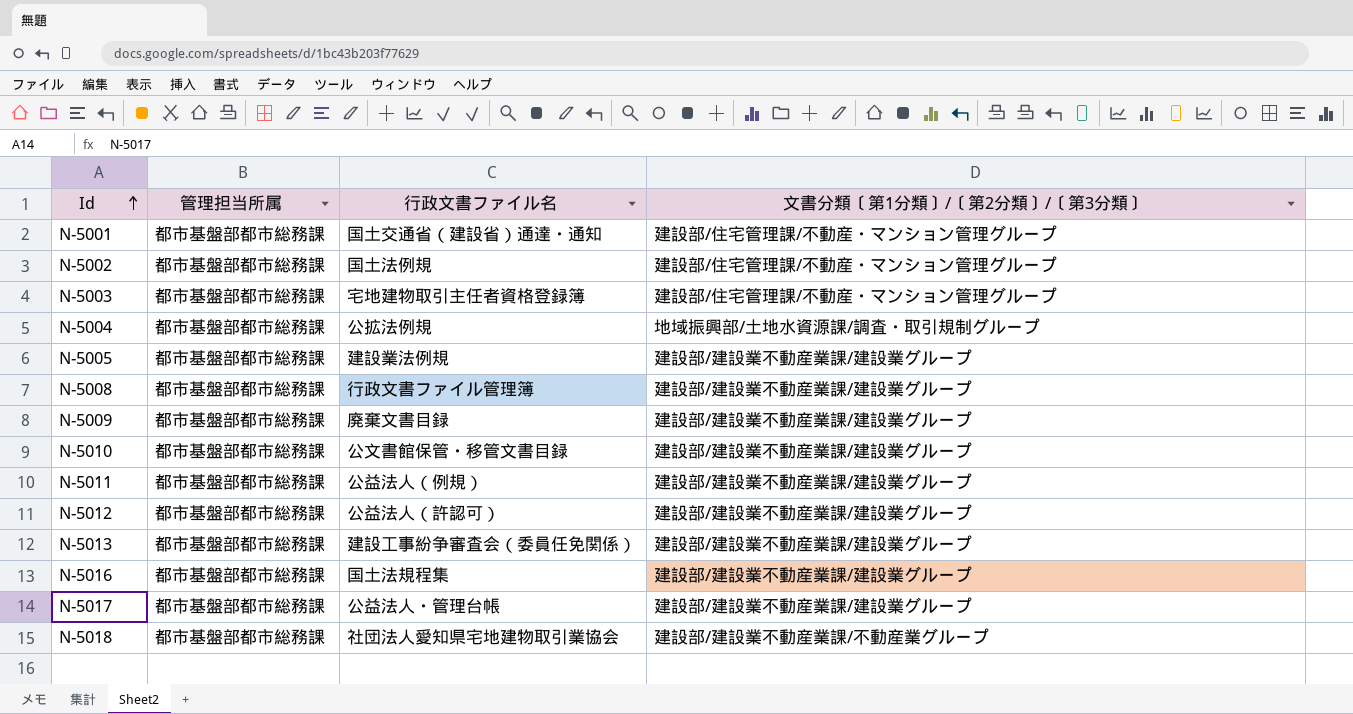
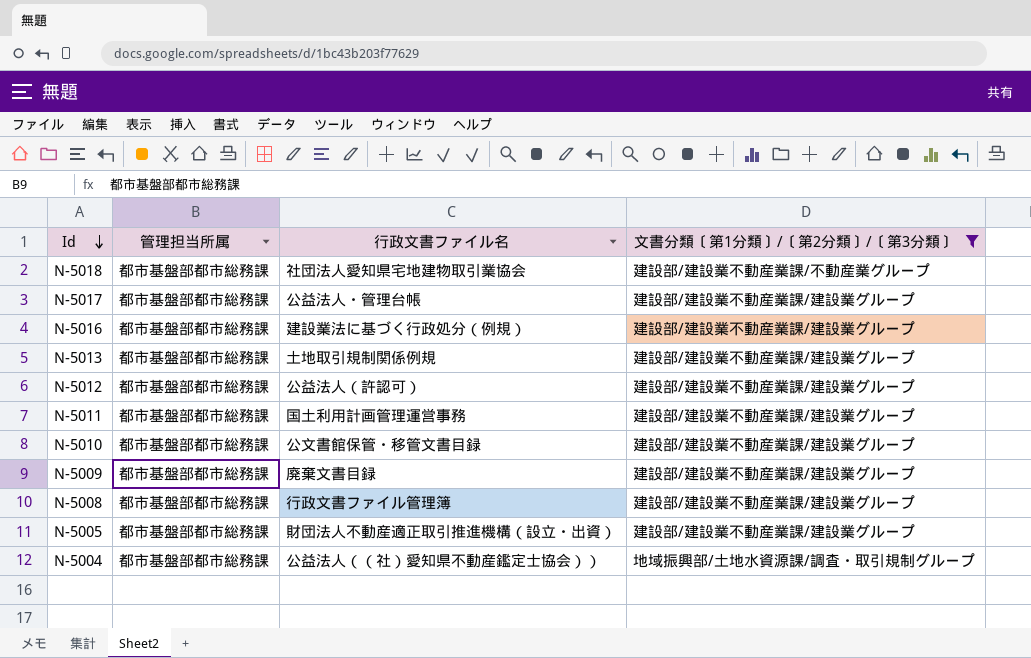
filter: none -> 文書分類〔第1分類〕/〔第2分類〕/〔第3分類〕 != 建設部/住宅管理課/不動産・マンション管理グループ
row order: Id ascending -> Id descending
N-5016 | 行政文書ファイル名: 国土法規程集 -> 建設業法に基づく行政処分（例規）
N-5013 | 行政文書ファイル名: 建設工事紛争審査会（委員任免関係） -> 土地取引規制関係例規
N-5011 | 行政文書ファイル名: 公益法人（例規） -> 国土利用計画管理運営事務
N-5005 | 行政文書ファイル名: 建設業法例規 -> 財団法人不動産適正取引推進機構（設立・出資）
N-5004 | 行政文書ファイル名: 公拡法例規 -> 公益法人（（社）愛知県不動産鑑定士協会））

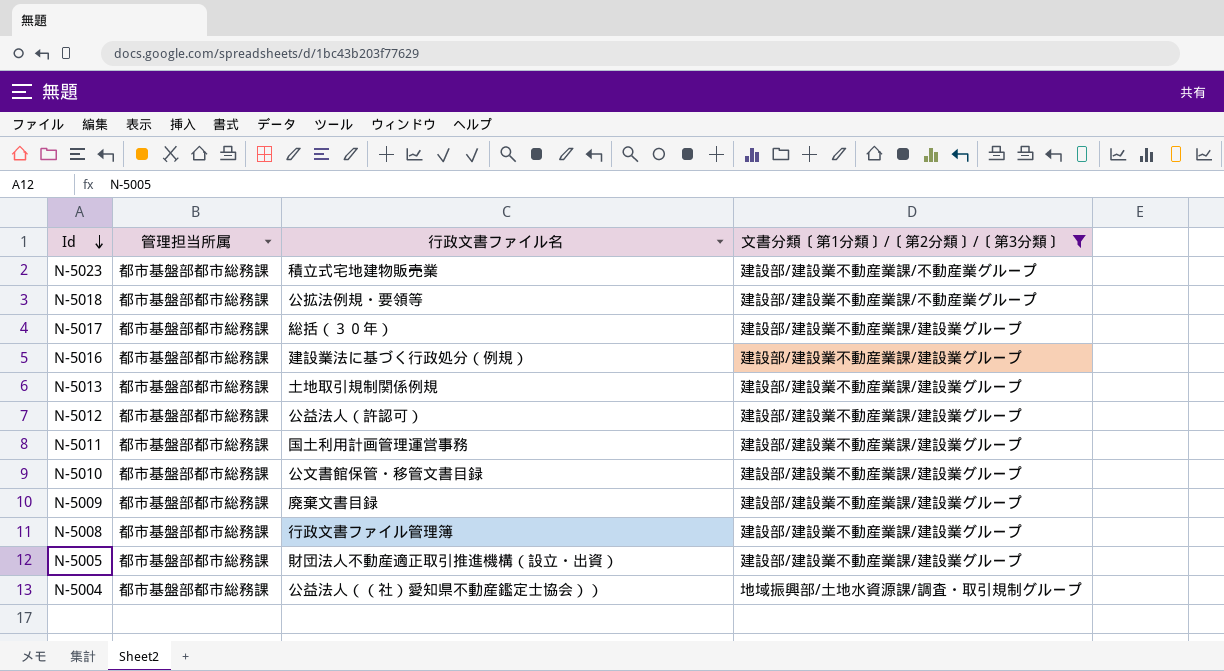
row N-5023: none -> 都市基盤部都市総務課 | 積立式宅地建物販売業 | 建設部/建設業不動産業課/不動産業グループ
N-5018 | 行政文書ファイル名: 社団法人愛知県宅地建物取引業協会 -> 公拡法例規・要領等
N-5017 | 行政文書ファイル名: 公益法人・管理台帳 -> 総括（３０年）

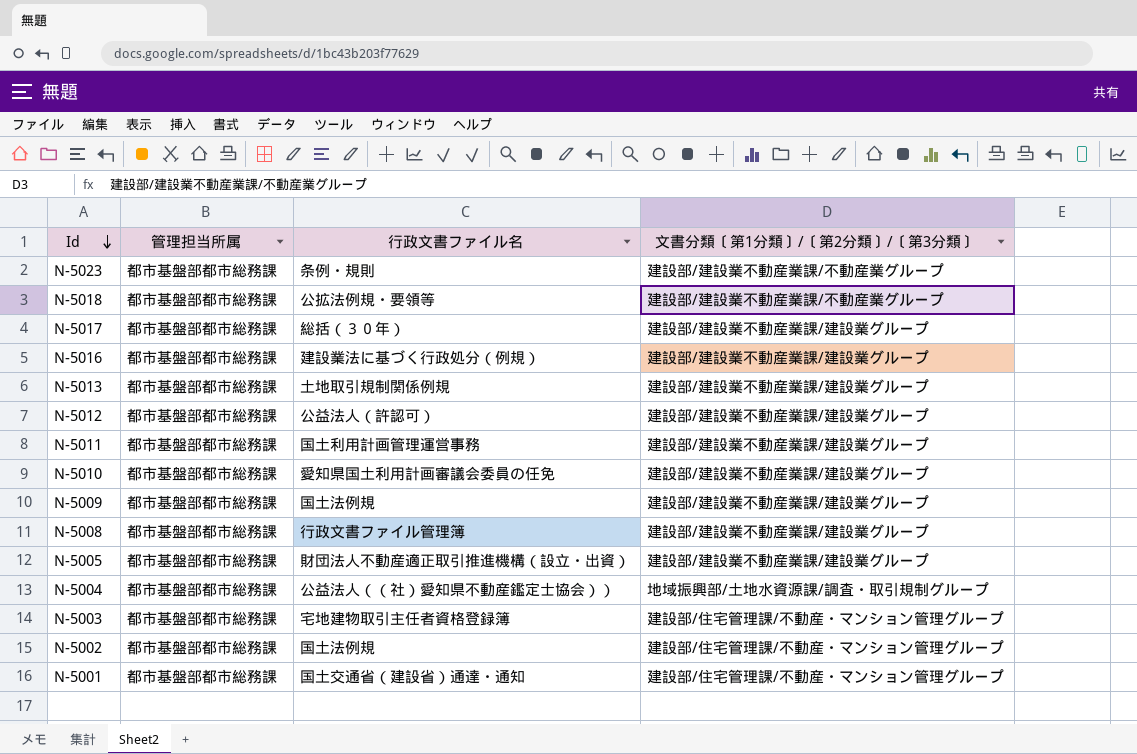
filter: 文書分類〔第1分類〕/〔第2分類〕/〔第3分類〕 != 建設部/住宅管理課/不動産・マンション管理グループ -> none
N-5023 | 行政文書ファイル名: 積立式宅地建物販売業 -> 条例・規則
N-5010 | 行政文書ファイル名: 公文書館保管・移管文書目録 -> 愛知県国土利用計画審議会委員の任免
N-5009 | 行政文書ファイル名: 廃棄文書目録 -> 国土法例規

